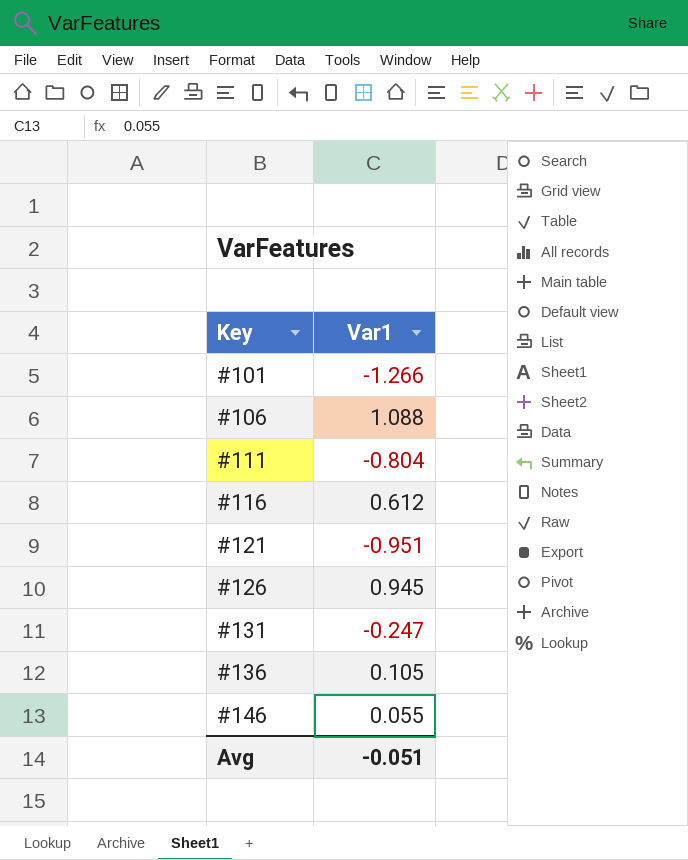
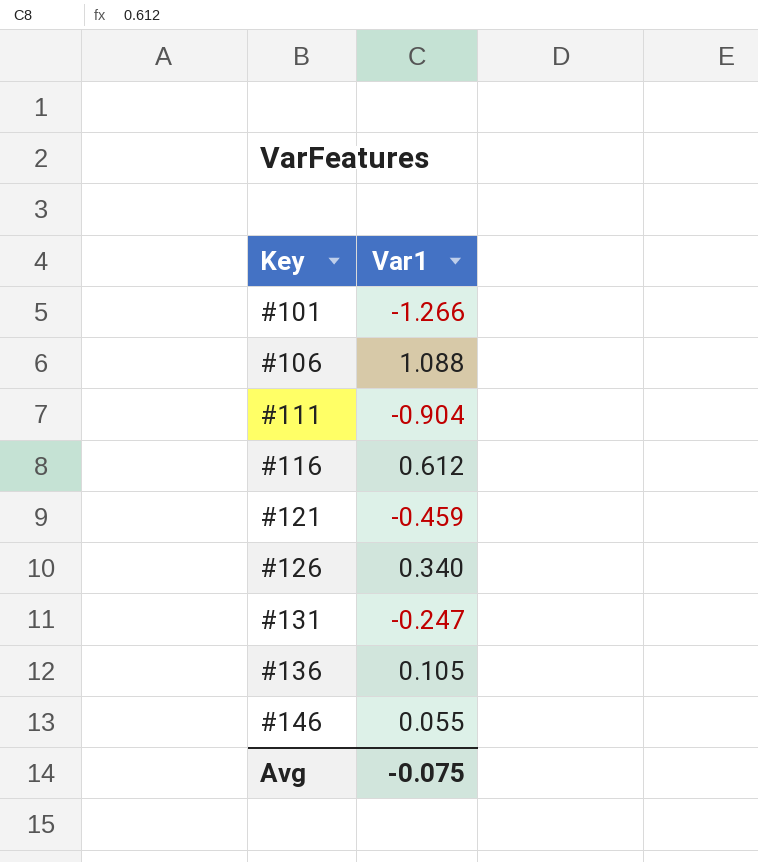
#111 | Var1: -0.804 -> -0.904
#121 | Var1: -0.951 -> -0.459
#126 | Var1: 0.945 -> 0.340
Avg | Var1: -0.051 -> -0.075

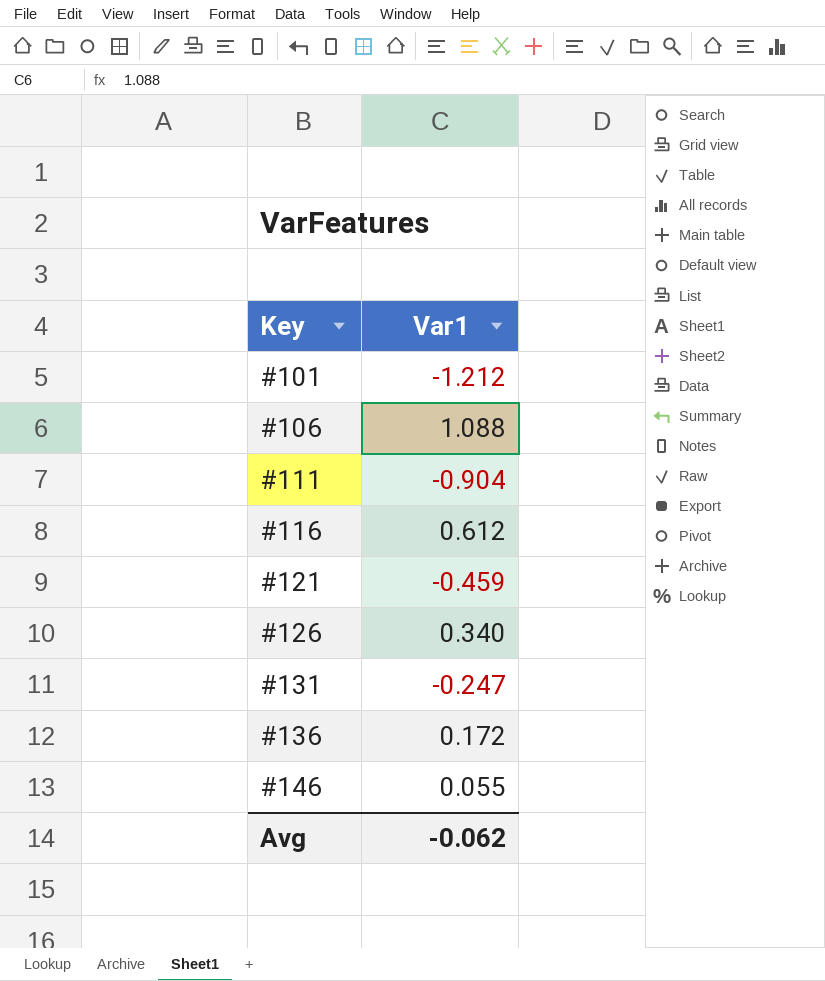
#101 | Var1: -1.266 -> -1.212
#136 | Var1: 0.105 -> 0.172
Avg | Var1: -0.075 -> -0.062

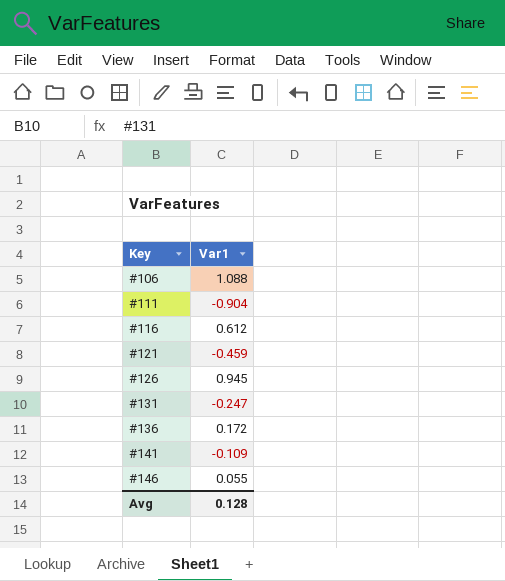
row #101: -1.212 -> none
#126 | Var1: 0.340 -> 0.945
row #141: none -> -0.109
Avg | Var1: -0.062 -> 0.128

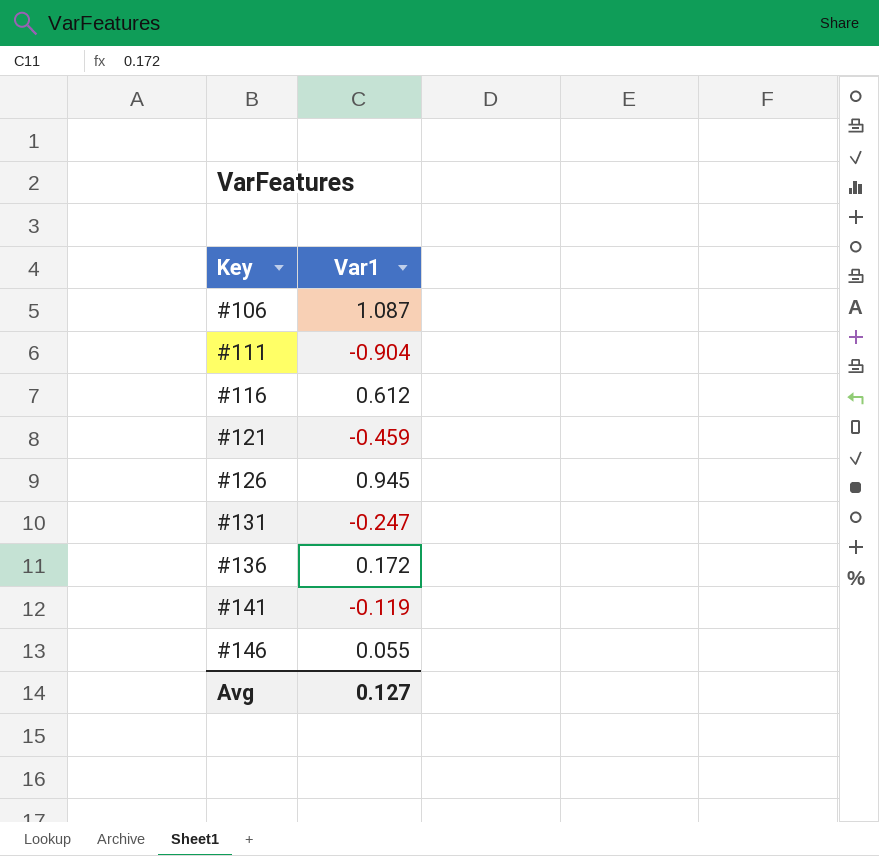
#106 | Var1: 1.088 -> 1.087
#141 | Var1: -0.109 -> -0.119
Avg | Var1: 0.128 -> 0.127

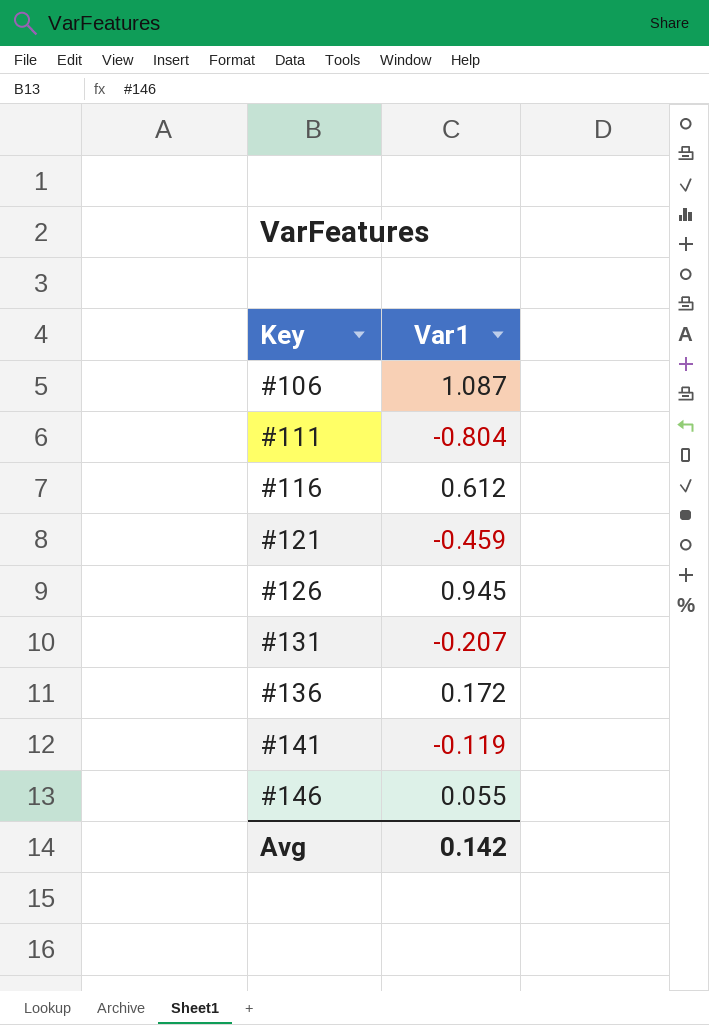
#111 | Var1: -0.904 -> -0.804
#131 | Var1: -0.247 -> -0.207
Avg | Var1: 0.127 -> 0.142

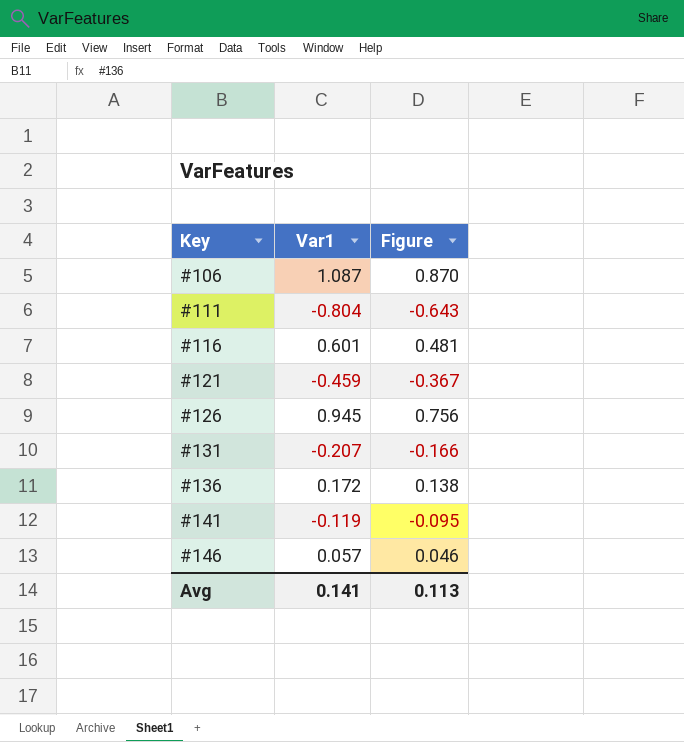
column Figure | formula: none -> [Var1] * 0.8
#116 | Var1: 0.612 -> 0.601
#146 | Var1: 0.055 -> 0.057
Avg | Var1: 0.142 -> 0.141

